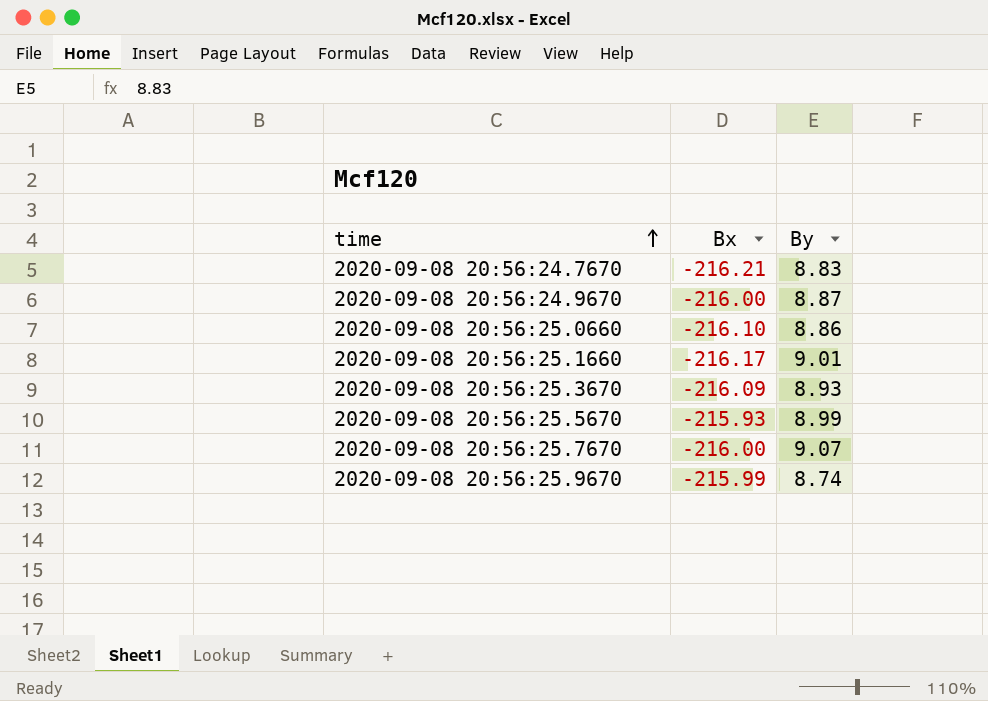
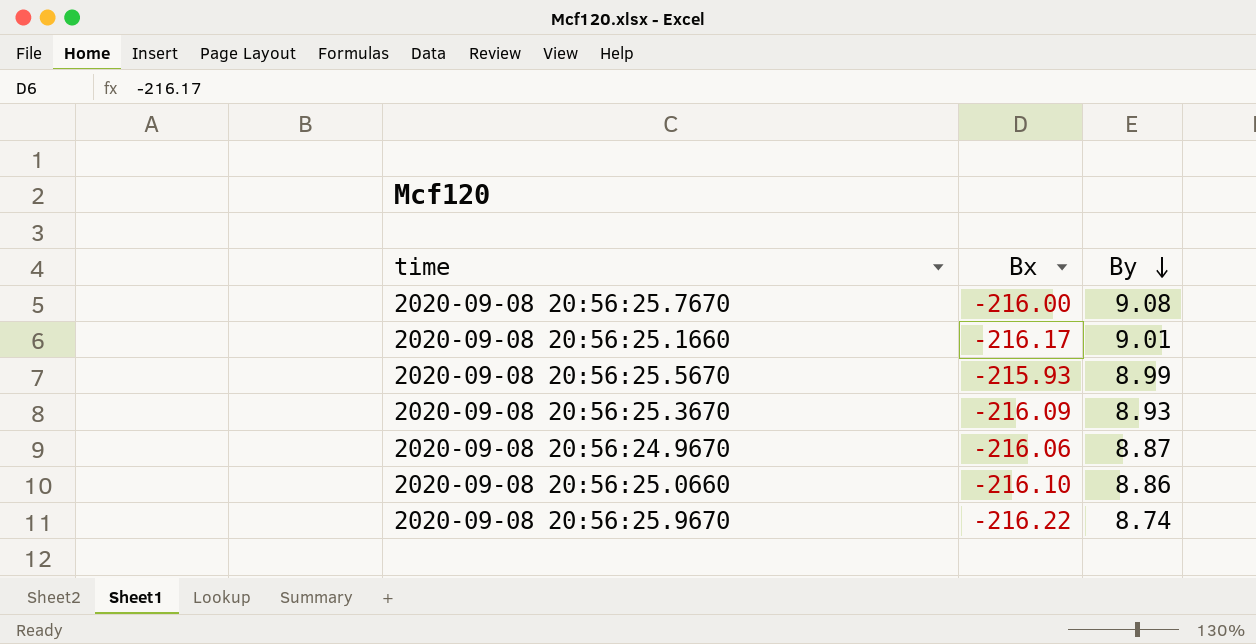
row order: time ascending -> By descending
row 2020-09-08 20:56:24.7670: -216.21 | 8.83 -> none
2020-09-08 20:56:25.7670 | By: 9.07 -> 9.08
2020-09-08 20:56:24.9670 | Bx: -216.00 -> -216.06
2020-09-08 20:56:25.9670 | Bx: -215.99 -> -216.22

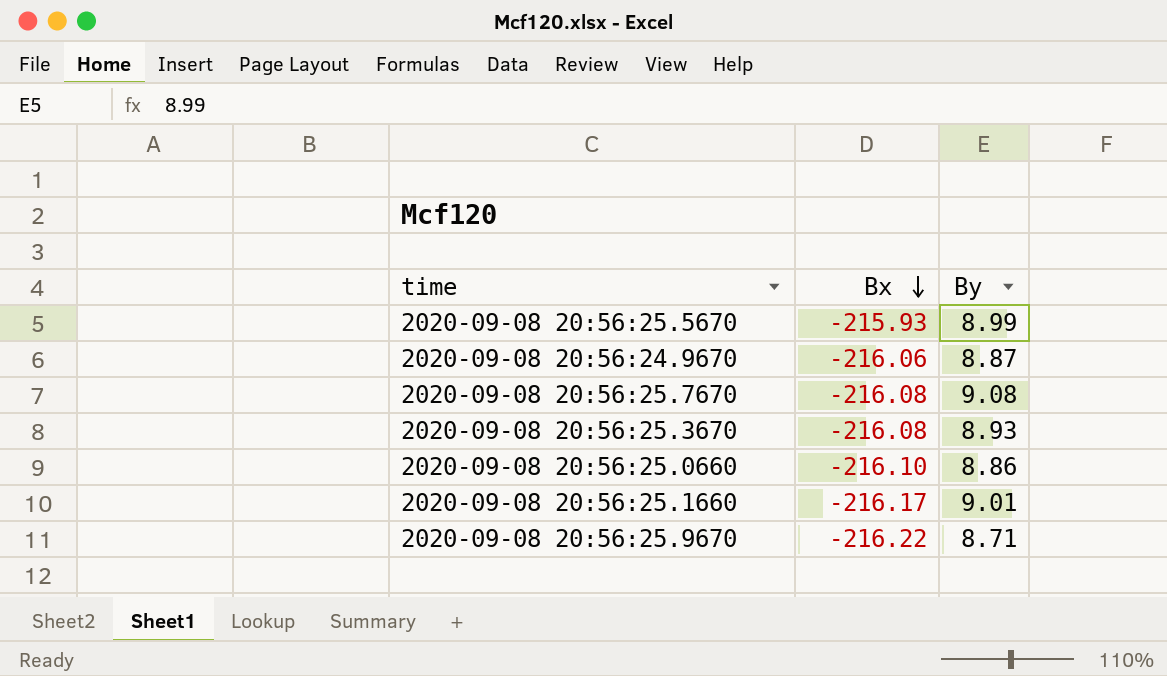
row order: By descending -> Bx descending
2020-09-08 20:56:25.7670 | Bx: -216.00 -> -216.08
2020-09-08 20:56:25.3670 | Bx: -216.09 -> -216.08
2020-09-08 20:56:25.9670 | By: 8.74 -> 8.71

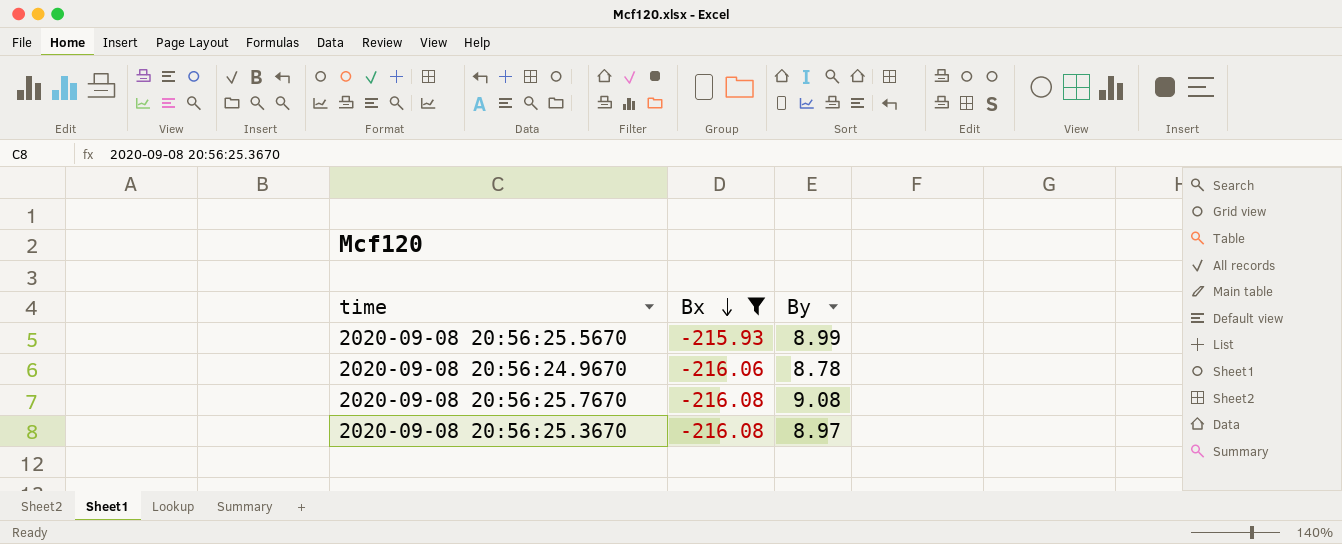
filter: none -> Bx >= -216.08
2020-09-08 20:56:24.9670 | By: 8.87 -> 8.78
2020-09-08 20:56:25.3670 | By: 8.93 -> 8.97

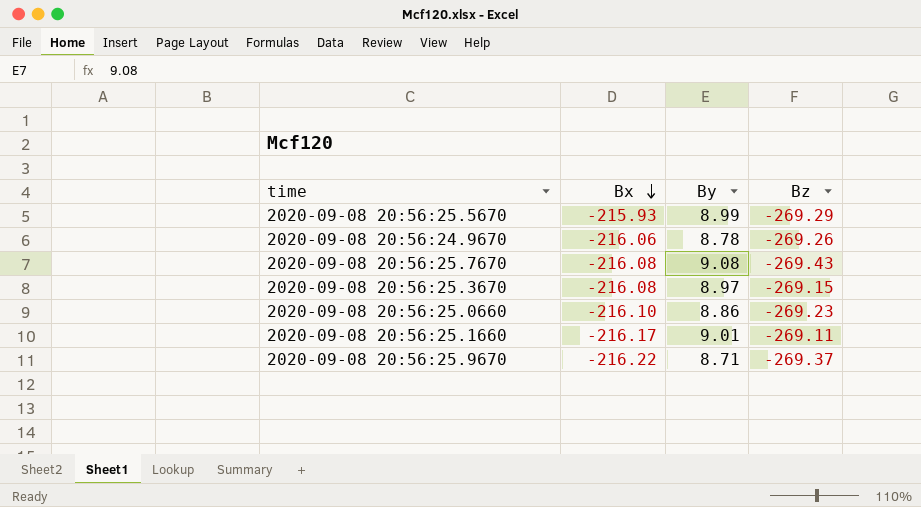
filter: Bx >= -216.08 -> none
column Bz | position: none -> 4

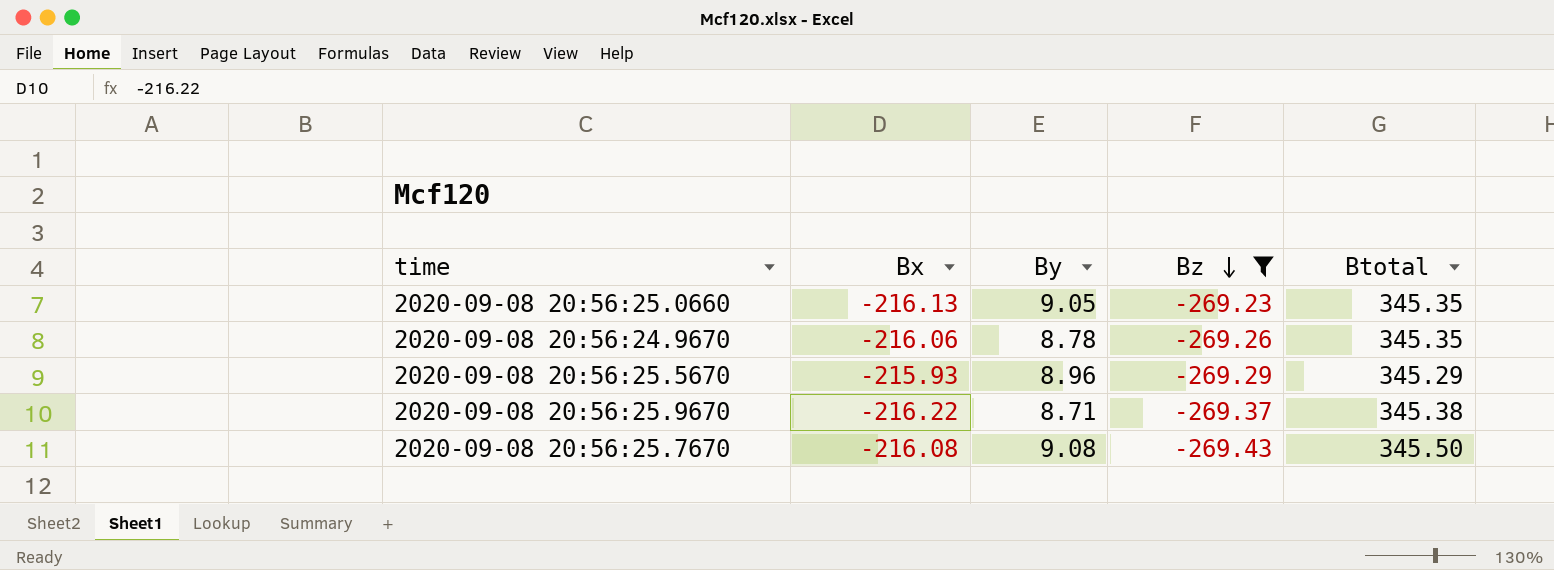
filter: none -> Bz <= -269.23
row order: Bx descending -> Bz descending
column Btotal | position: none -> 5
2020-09-08 20:56:25.0660 | Bx: -216.10 -> -216.13
2020-09-08 20:56:25.0660 | By: 8.86 -> 9.05
2020-09-08 20:56:25.5670 | By: 8.99 -> 8.96

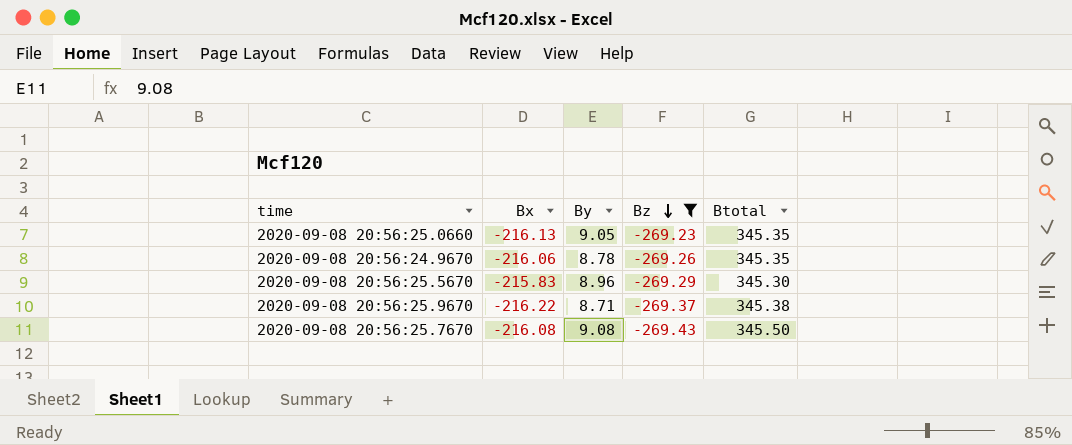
2020-09-08 20:56:25.5670 | Bx: -215.93 -> -215.83
2020-09-08 20:56:25.5670 | Btotal: 345.29 -> 345.30

